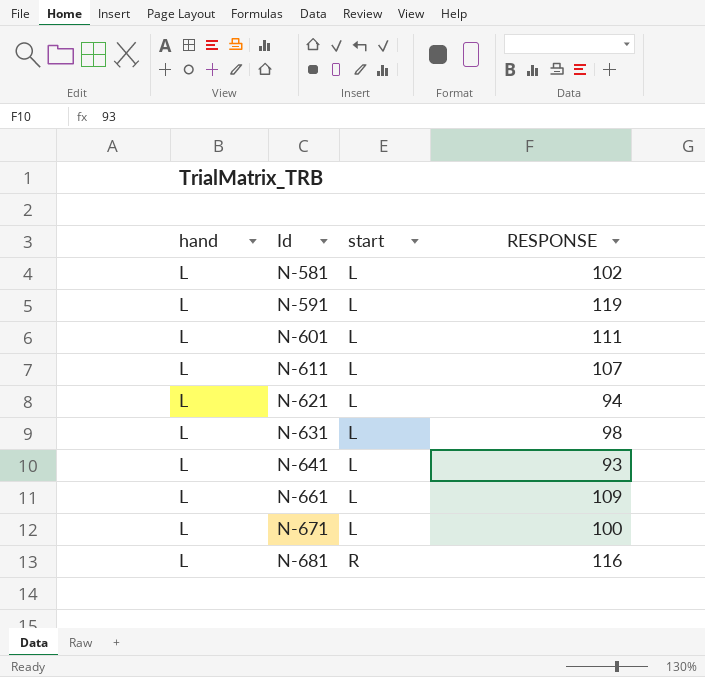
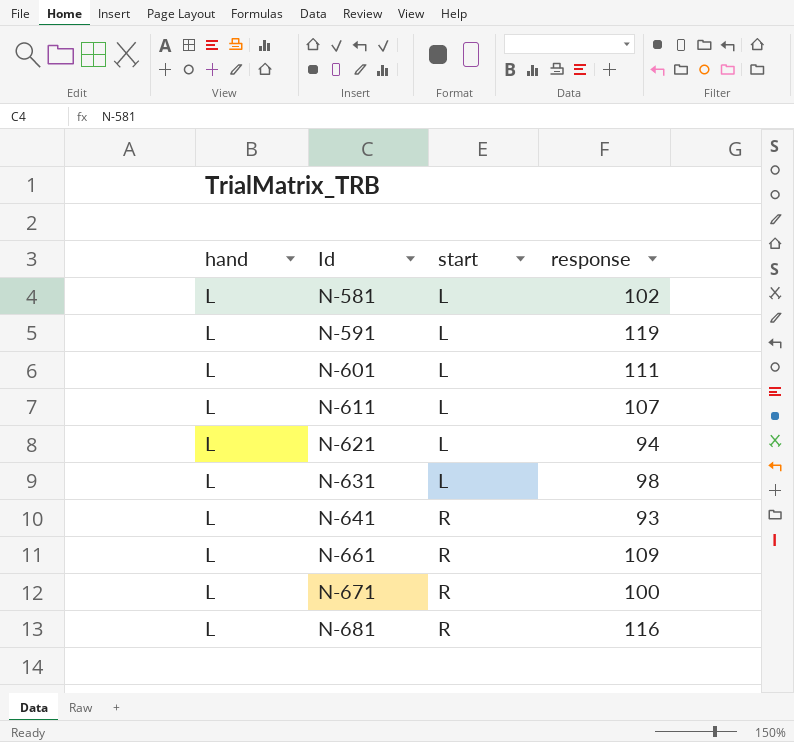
column name: RESPONSE -> response
N-641 | start: L -> R
N-661 | start: L -> R
N-671 | start: L -> R

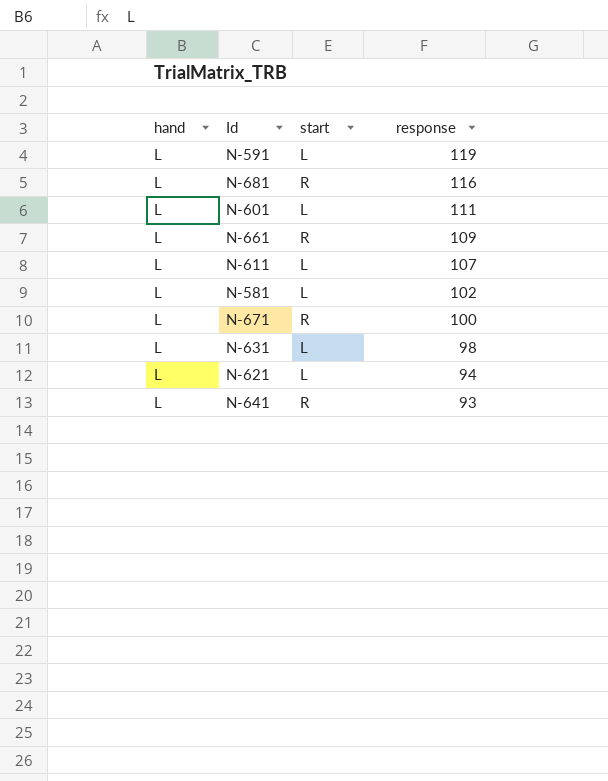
row order: Id ascending -> response descending

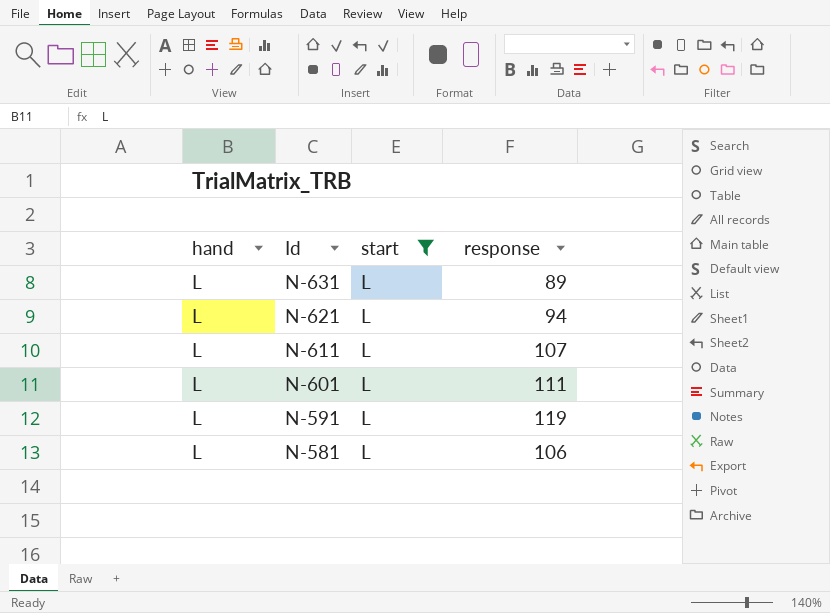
filter: none -> start = L
row order: response descending -> Id descending
N-631 | response: 98 -> 89
N-581 | response: 102 -> 106

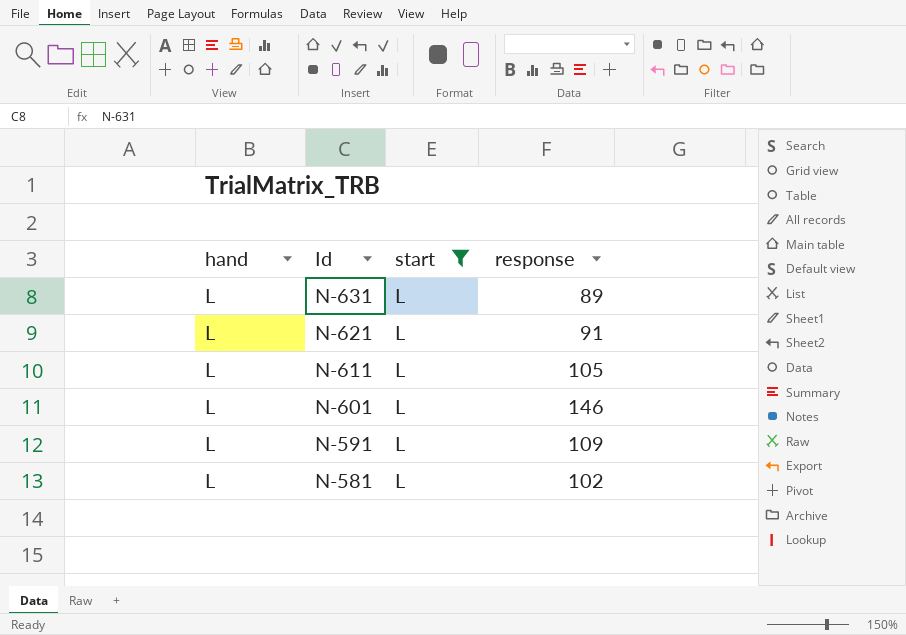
N-621 | response: 94 -> 91
N-611 | response: 107 -> 105
N-601 | response: 111 -> 146
N-591 | response: 119 -> 109
N-581 | response: 106 -> 102

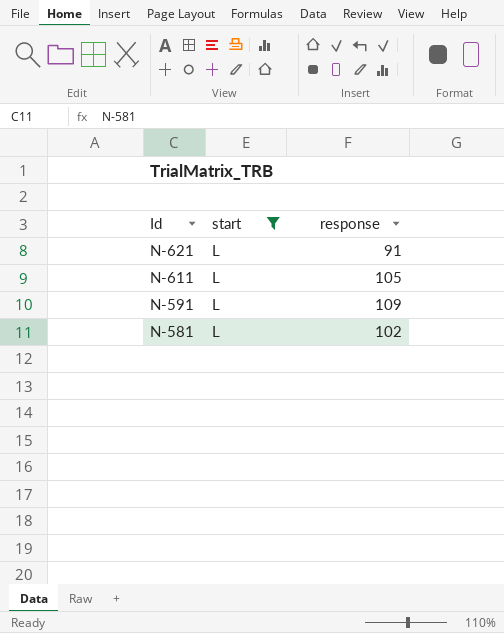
column hand | position: 1 -> none
row N-631: L | L | 89 -> none
row N-601: L | L | 146 -> none

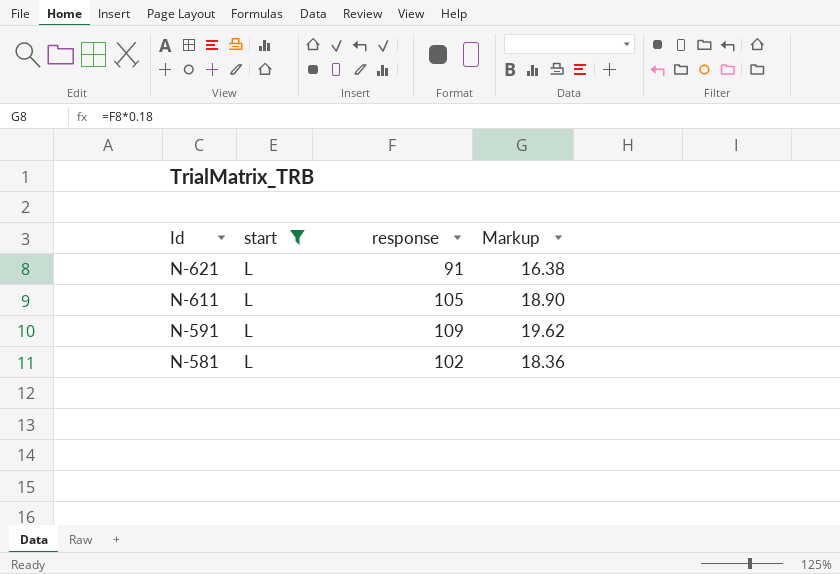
column Markup | formula: none -> [response] * 0.18

